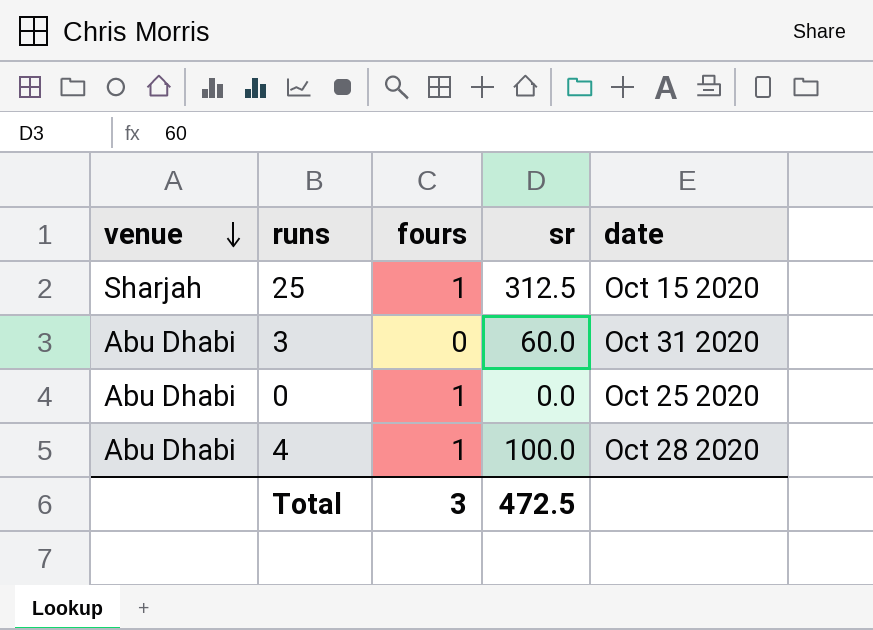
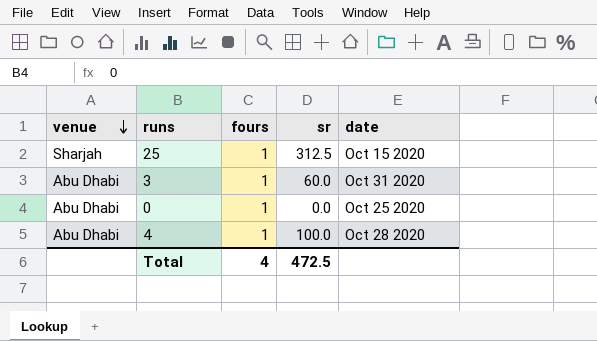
3 | fours: 0 -> 1
Total | fours: 3 -> 4

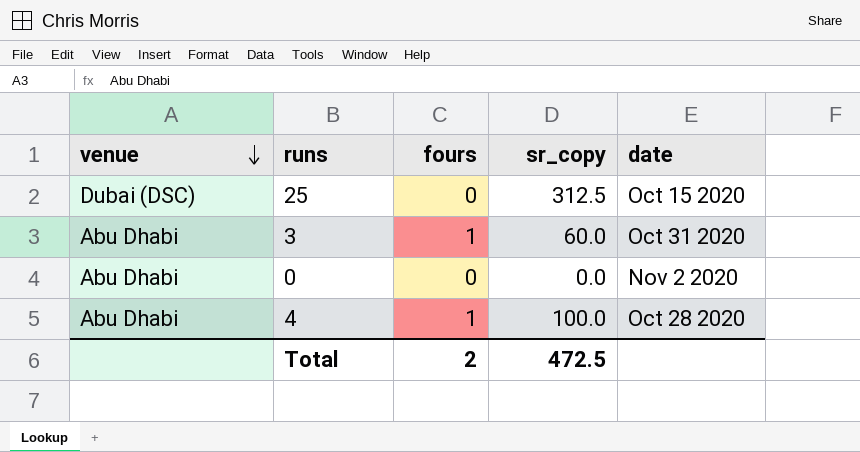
column name: sr -> sr_copy
25 | venue: Sharjah -> Dubai (DSC)
25 | fours: 1 -> 0
0 | fours: 1 -> 0
0 | date: Oct 25 2020 -> Nov 2 2020
Total | fours: 4 -> 2

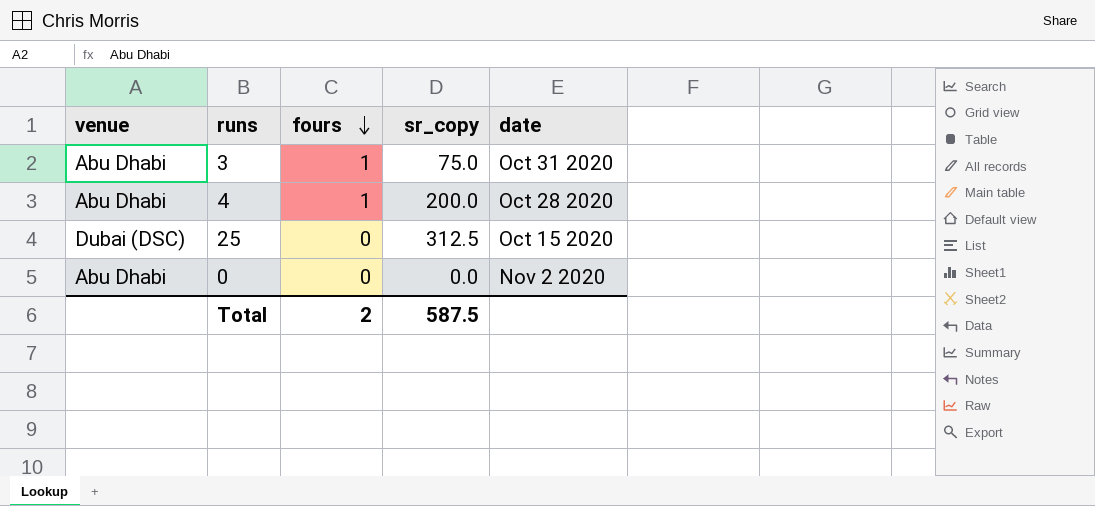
row order: venue descending -> fours descending
3 | sr_copy: 60.0 -> 75.0
4 | sr_copy: 100.0 -> 200.0
Total | sr_copy: 472.5 -> 587.5

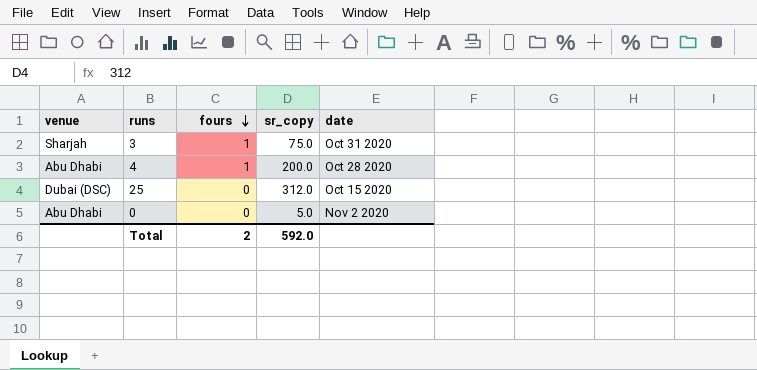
3 | venue: Abu Dhabi -> Sharjah
25 | sr_copy: 312.5 -> 312.0
0 | sr_copy: 0.0 -> 5.0
Total | sr_copy: 587.5 -> 592.0

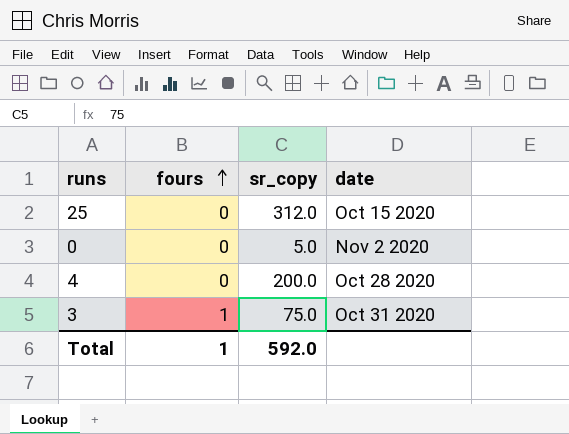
row order: fours descending -> fours ascending
column venue | position: 1 -> none
4 | fours: 1 -> 0
Total | fours: 2 -> 1

